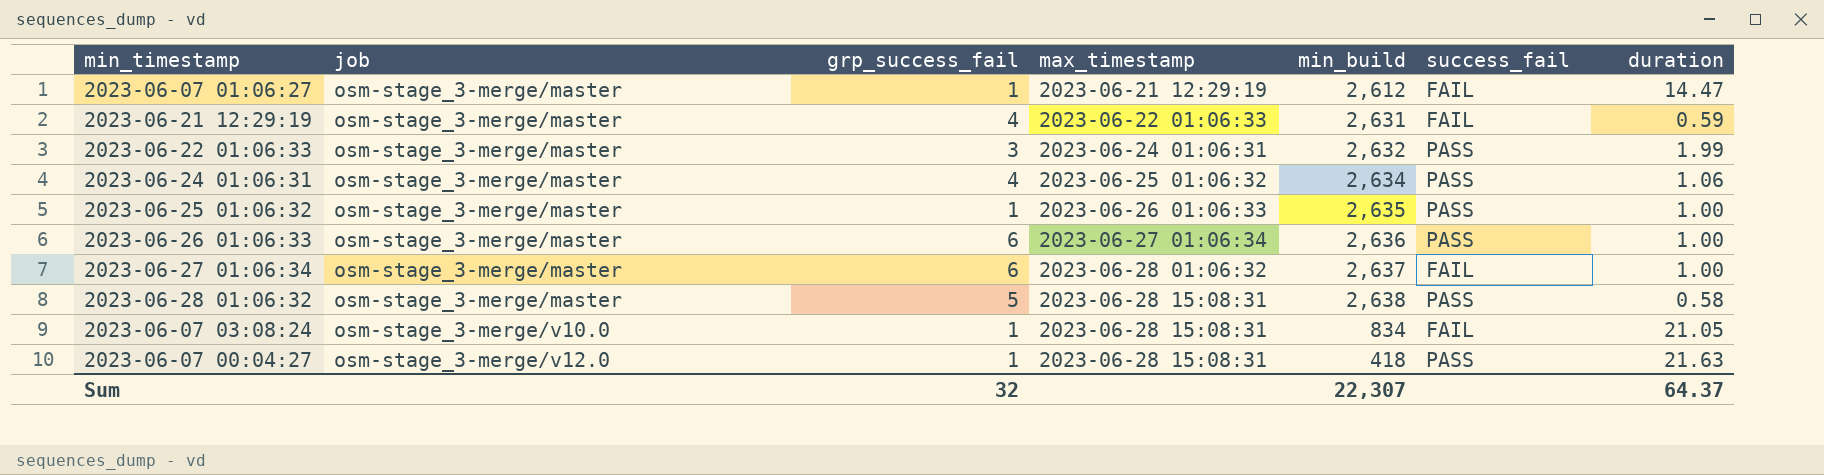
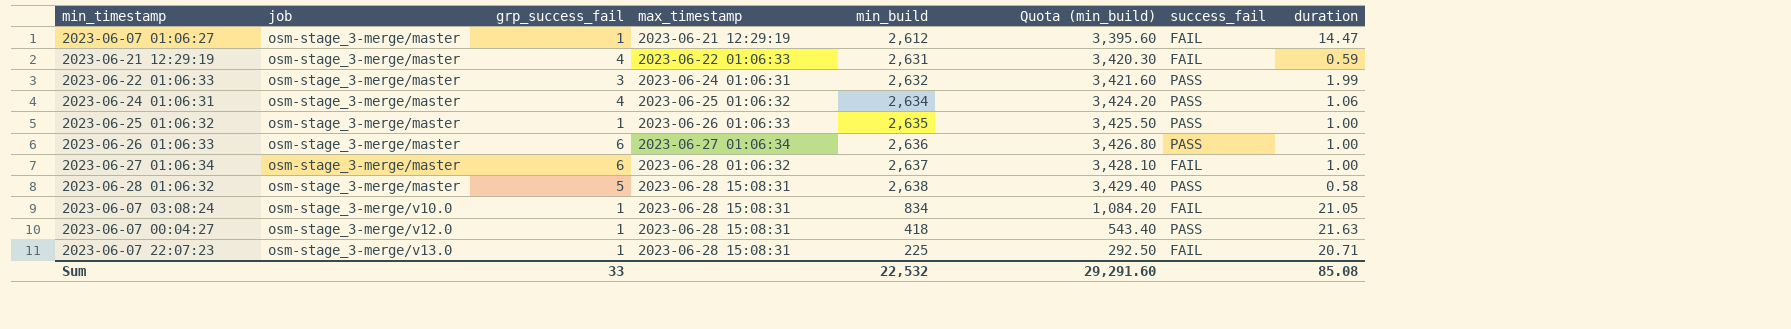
column Quota (min_build) | formula: none -> [min_build] * 1.3
row 2023-06-07 22:07:23: none -> osm-stage_3-merge/v13.0 | 1 | 2023-06-28 15:08:31 | 225 | 292.50 | FAIL | 20.71
Sum | grp_success_fail: 32 -> 33
Sum | min_build: 22,307 -> 22,532
Sum | duration: 64.37 -> 85.08

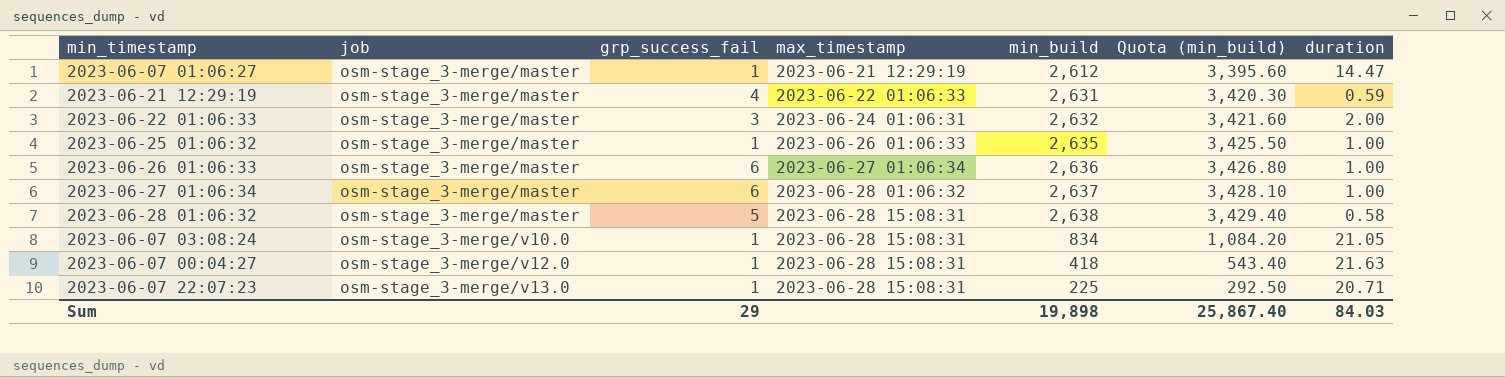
column success_fail | position: 7 -> none
row 2023-06-24 01:06:31: osm-stage_3-merge/master | 4 | 2023-06-25 01:06:32 | 2,634 | 3,424.20 | PASS | 1.06 -> none
2023-06-22 01:06:33 | duration: 1.99 -> 2.00
Sum | grp_success_fail: 33 -> 29
Sum | min_build: 22,532 -> 19,898
Sum | Quota (min_build): 29,291.60 -> 25,867.40
Sum | duration: 85.08 -> 84.03

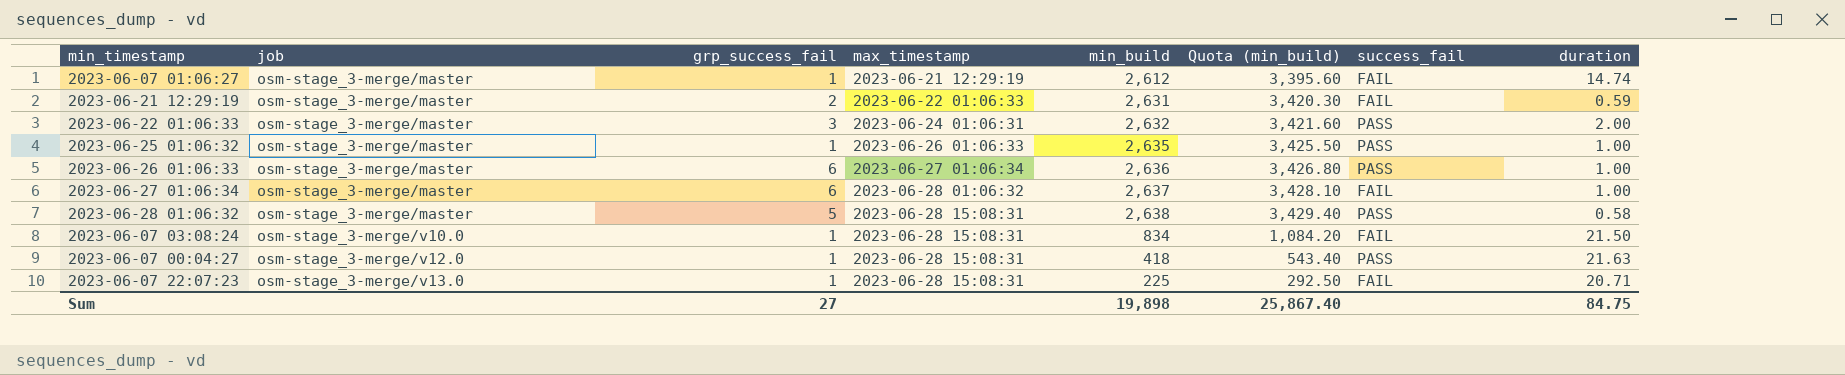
column success_fail | position: none -> 7
2023-06-07 01:06:27 | duration: 14.47 -> 14.74
2023-06-21 12:29:19 | grp_success_fail: 4 -> 2
2023-06-07 03:08:24 | duration: 21.05 -> 21.50
Sum | grp_success_fail: 29 -> 27
Sum | duration: 84.03 -> 84.75

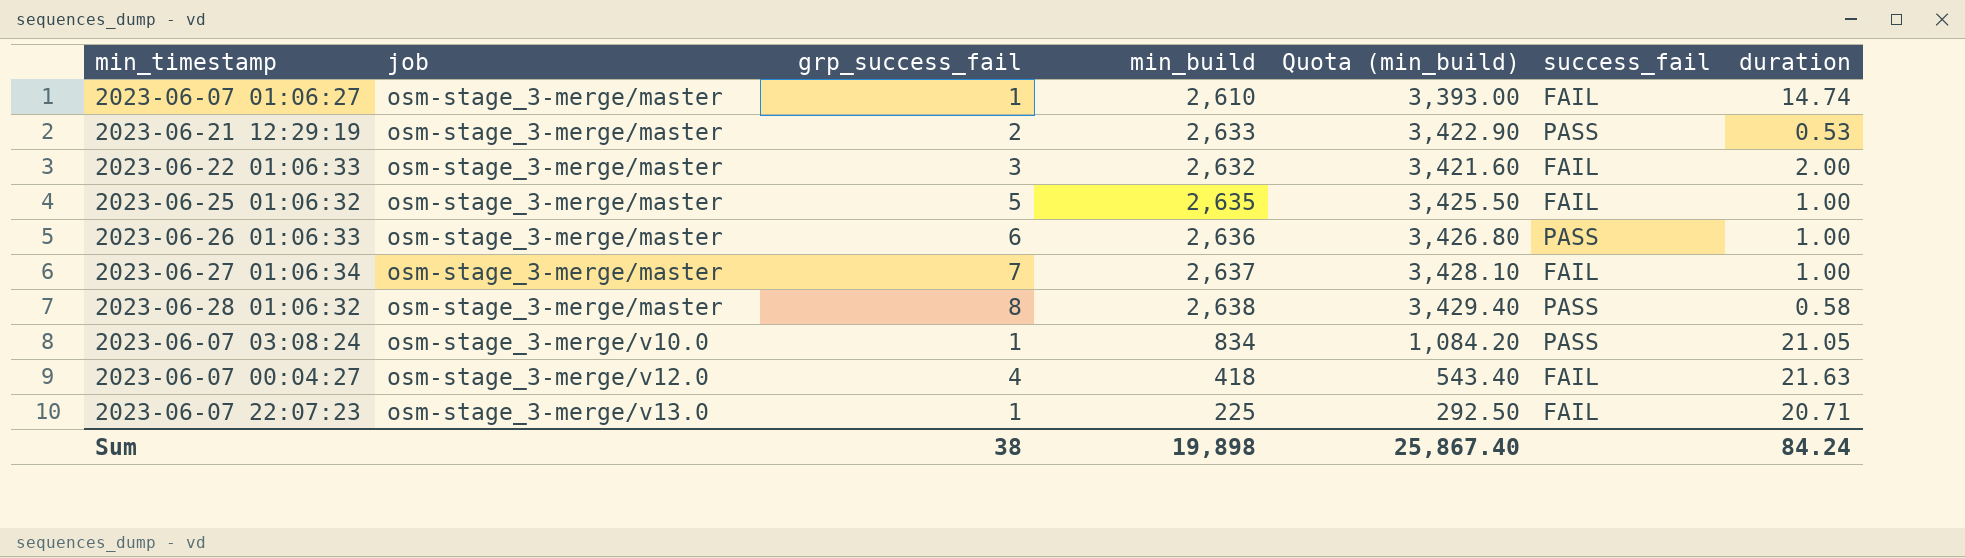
column max_timestamp | position: 4 -> none
2023-06-07 01:06:27 | min_build: 2,612 -> 2,610
2023-06-07 01:06:27 | Quota (min_build): 3,395.60 -> 3,393.00
2023-06-21 12:29:19 | min_build: 2,631 -> 2,633
2023-06-21 12:29:19 | Quota (min_build): 3,420.30 -> 3,422.90
2023-06-21 12:29:19 | success_fail: FAIL -> PASS
2023-06-21 12:29:19 | duration: 0.59 -> 0.53
2023-06-22 01:06:33 | success_fail: PASS -> FAIL
2023-06-25 01:06:32 | grp_success_fail: 1 -> 5
2023-06-25 01:06:32 | success_fail: PASS -> FAIL
2023-06-27 01:06:34 | grp_success_fail: 6 -> 7
2023-06-28 01:06:32 | grp_success_fail: 5 -> 8
2023-06-07 03:08:24 | success_fail: FAIL -> PASS
2023-06-07 03:08:24 | duration: 21.50 -> 21.05
2023-06-07 00:04:27 | grp_success_fail: 1 -> 4
2023-06-07 00:04:27 | success_fail: PASS -> FAIL
Sum | grp_success_fail: 27 -> 38
Sum | duration: 84.75 -> 84.24

